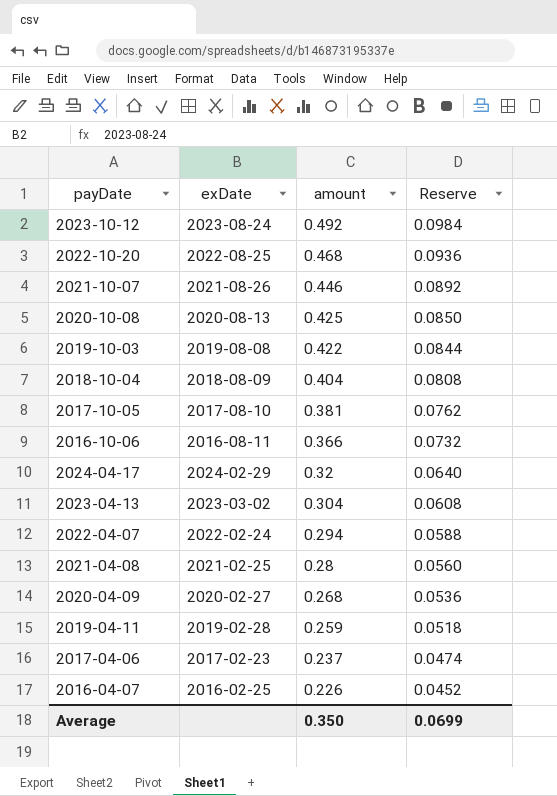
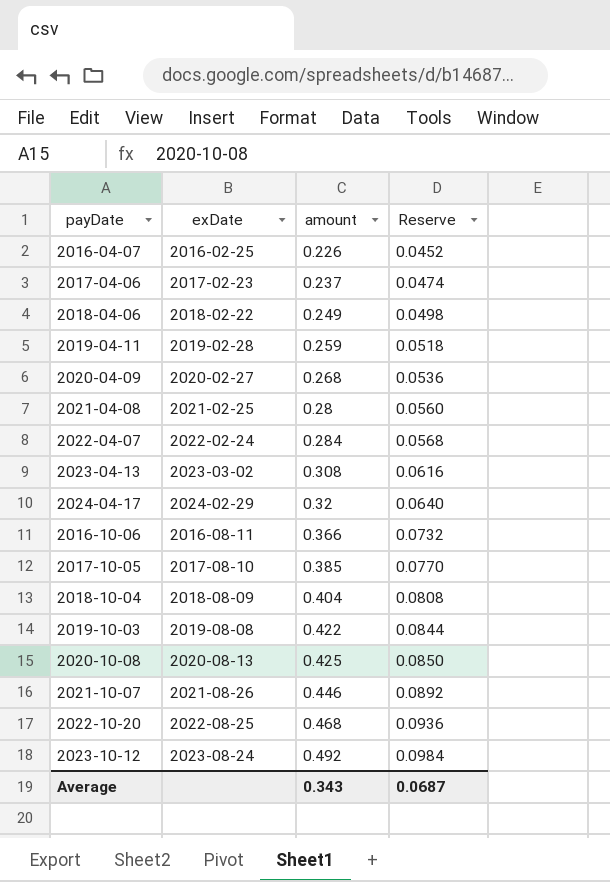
row order: amount descending -> amount ascending
row 2018-04-06: none -> 2018-02-22 | 0.249 | 0.0498
2022-04-07 | amount: 0.294 -> 0.284
2022-04-07 | Reserve: 0.0588 -> 0.0568
2023-04-13 | amount: 0.304 -> 0.308
2023-04-13 | Reserve: 0.0608 -> 0.0616
2017-10-05 | amount: 0.381 -> 0.385
2017-10-05 | Reserve: 0.0762 -> 0.0770
Average | amount: 0.350 -> 0.343
Average | Reserve: 0.0699 -> 0.0687

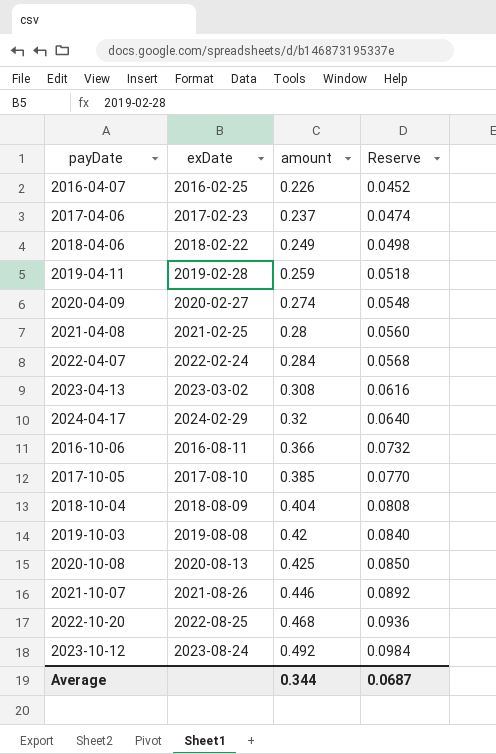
2020-04-09 | amount: 0.268 -> 0.274
2020-04-09 | Reserve: 0.0536 -> 0.0548
2019-10-03 | amount: 0.422 -> 0.42
2019-10-03 | Reserve: 0.0844 -> 0.0840
Average | amount: 0.343 -> 0.344

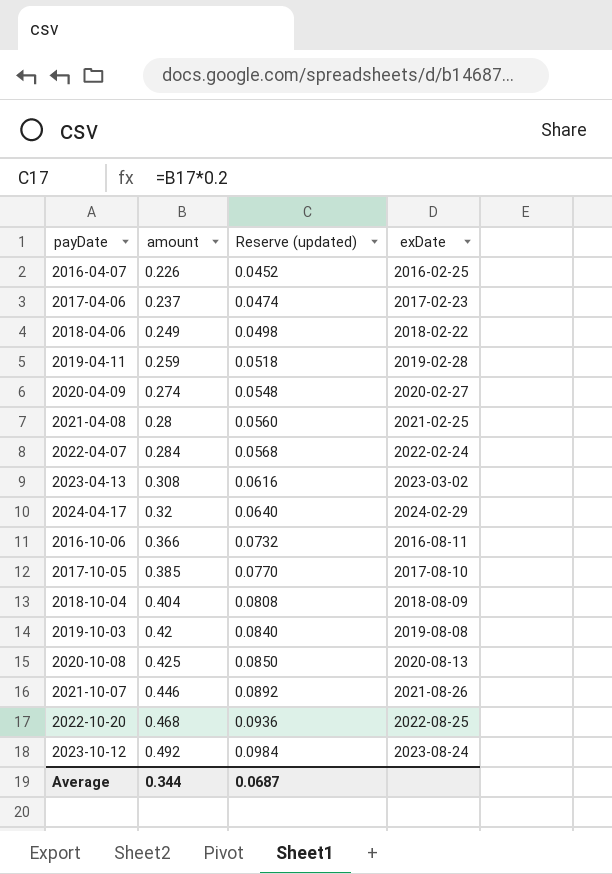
column name: Reserve -> Reserve (updated)
column exDate | position: 2 -> 4

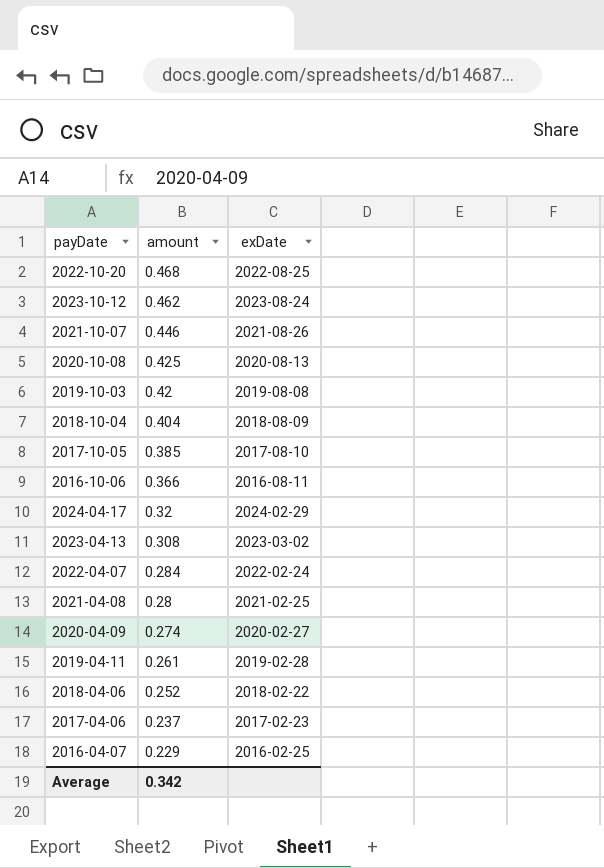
row order: amount ascending -> amount descending
column Reserve (updated) | formula: [amount] * 0.2 -> none
2023-10-12 | amount: 0.492 -> 0.462
2019-04-11 | amount: 0.259 -> 0.261
2018-04-06 | amount: 0.249 -> 0.252
2016-04-07 | amount: 0.226 -> 0.229
Average | amount: 0.344 -> 0.342

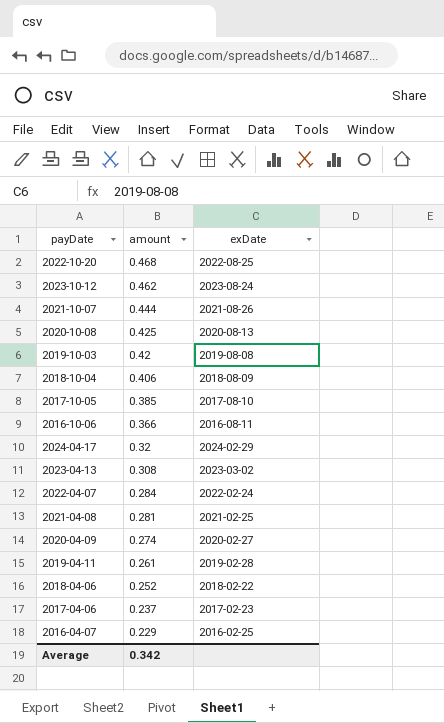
2021-10-07 | amount: 0.446 -> 0.444
2018-10-04 | amount: 0.404 -> 0.406
2021-04-08 | amount: 0.28 -> 0.281

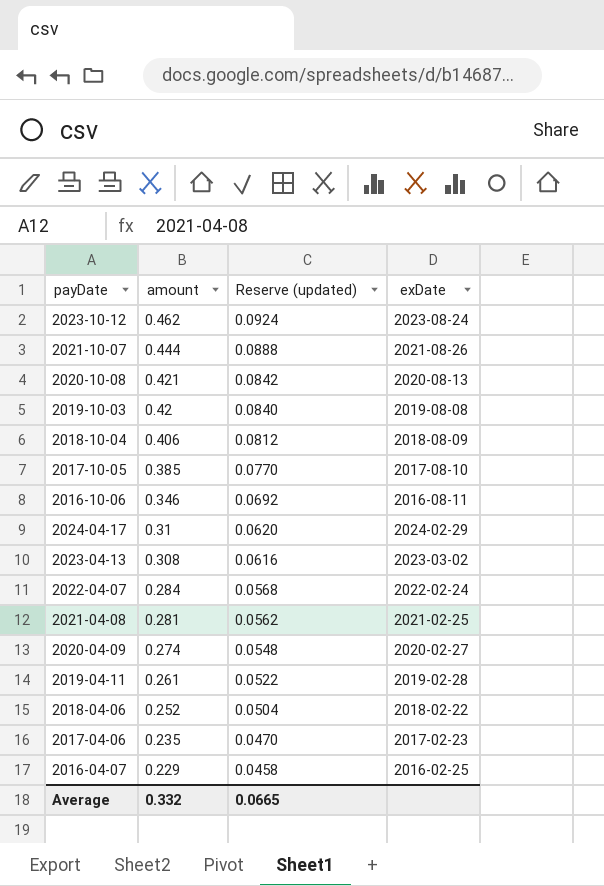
column Reserve (updated) | formula: none -> [amount] * 0.2
row 2022-10-20: 0.468 | 2022-08-25 -> none
2020-10-08 | amount: 0.425 -> 0.421
2016-10-06 | amount: 0.366 -> 0.346
2024-04-17 | amount: 0.32 -> 0.31
2017-04-06 | amount: 0.237 -> 0.235
Average | amount: 0.342 -> 0.332

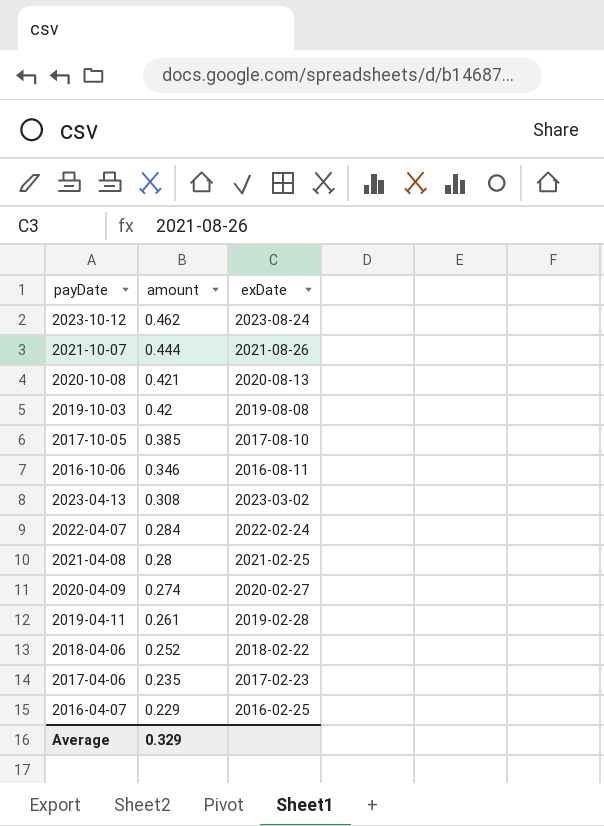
column Reserve (updated) | formula: [amount] * 0.2 -> none
row 2018-10-04: 0.406 | 0.0812 | 2018-08-09 -> none
row 2024-04-17: 0.31 | 0.0620 | 2024-02-29 -> none
2021-04-08 | amount: 0.281 -> 0.28
Average | amount: 0.332 -> 0.329

